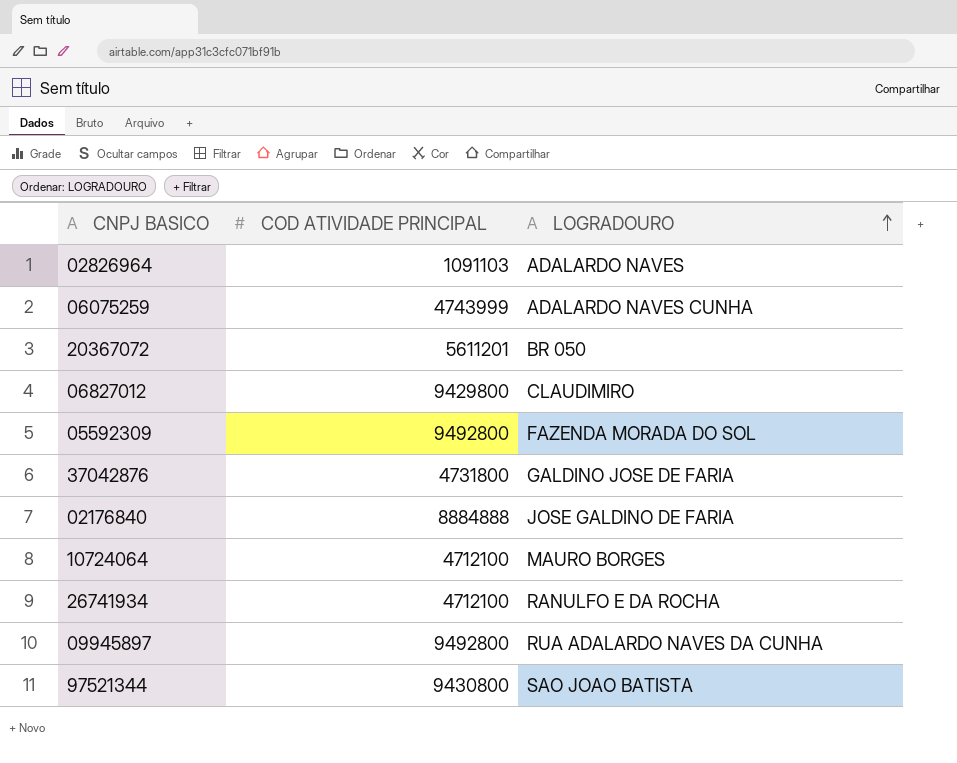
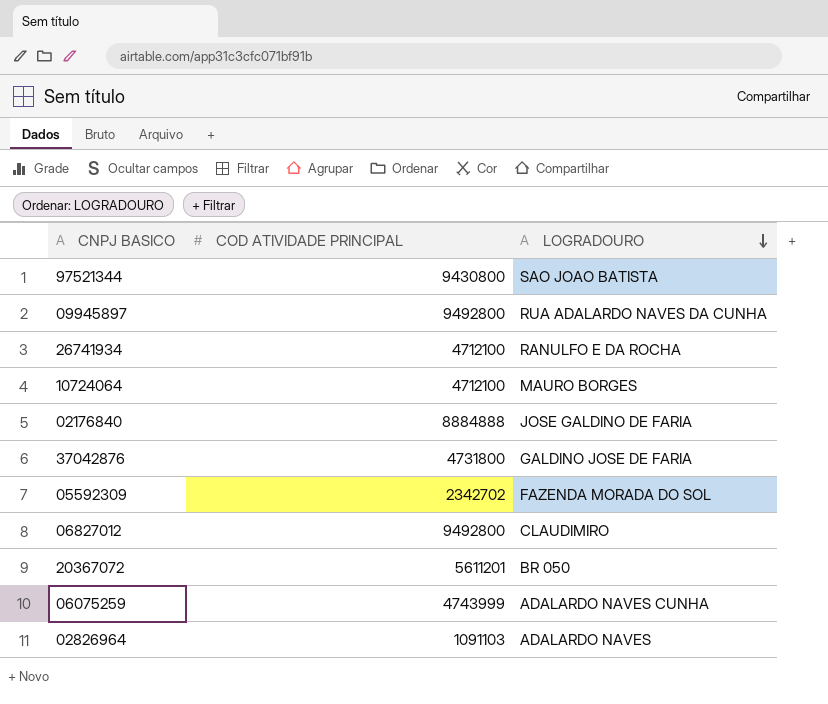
row order: LOGRADOURO ascending -> LOGRADOURO descending
05592309 | COD ATIVIDADE PRINCIPAL: 9492800 -> 2342702
06827012 | COD ATIVIDADE PRINCIPAL: 9429800 -> 9492800

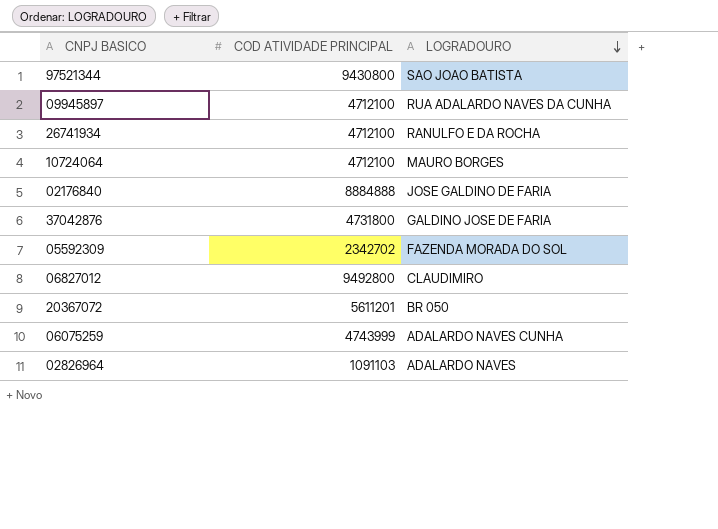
09945897 | COD ATIVIDADE PRINCIPAL: 9492800 -> 4712100

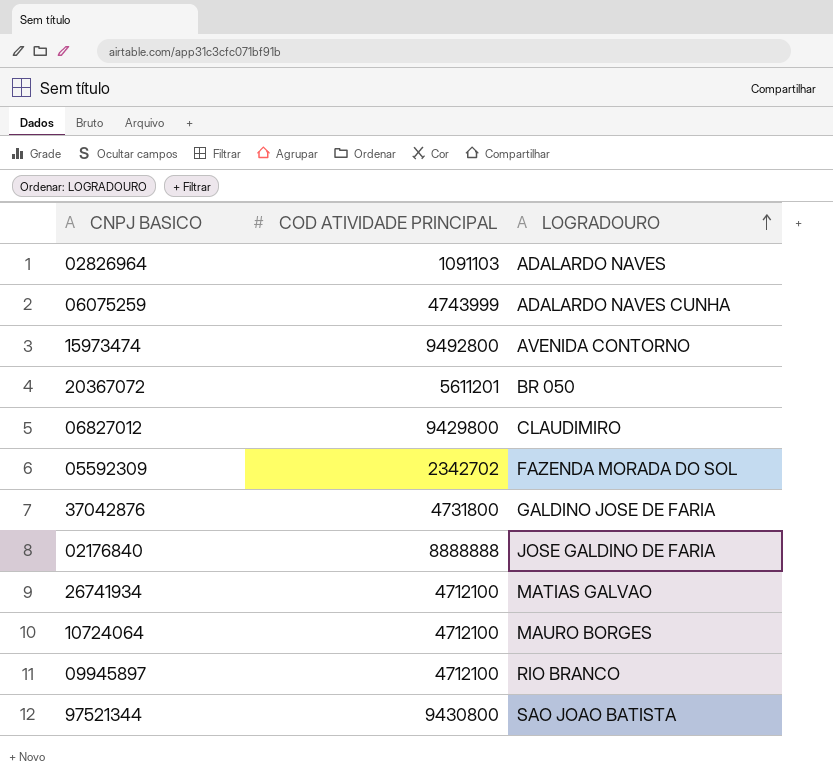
row order: LOGRADOURO descending -> LOGRADOURO ascending
row 15973474: none -> 9492800 | AVENIDA CONTORNO
06827012 | COD ATIVIDADE PRINCIPAL: 9492800 -> 9429800
02176840 | COD ATIVIDADE PRINCIPAL: 8884888 -> 8888888
26741934 | LOGRADOURO: RANULFO E DA ROCHA -> MATIAS GALVAO
09945897 | LOGRADOURO: RUA ADALARDO NAVES DA CUNHA -> RIO BRANCO

